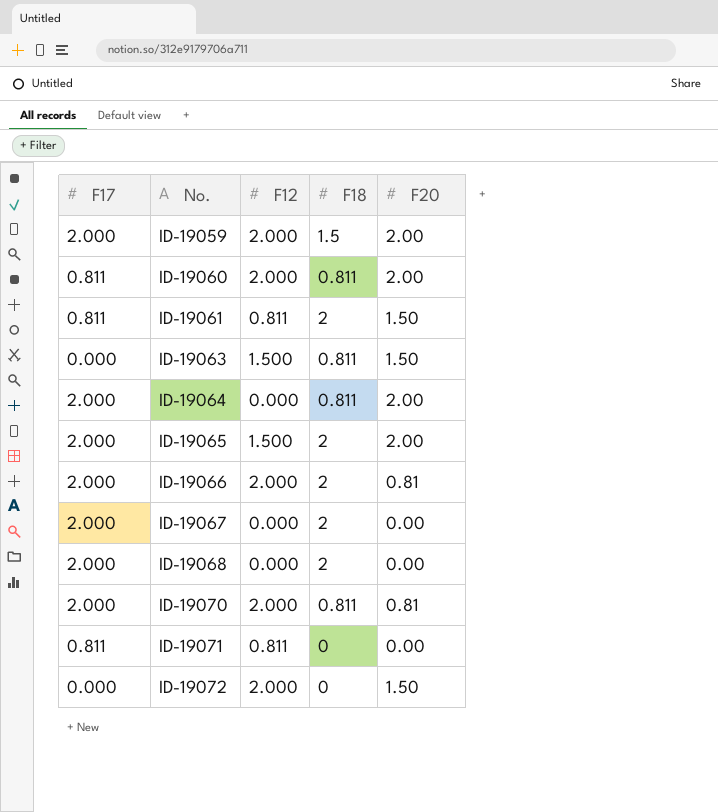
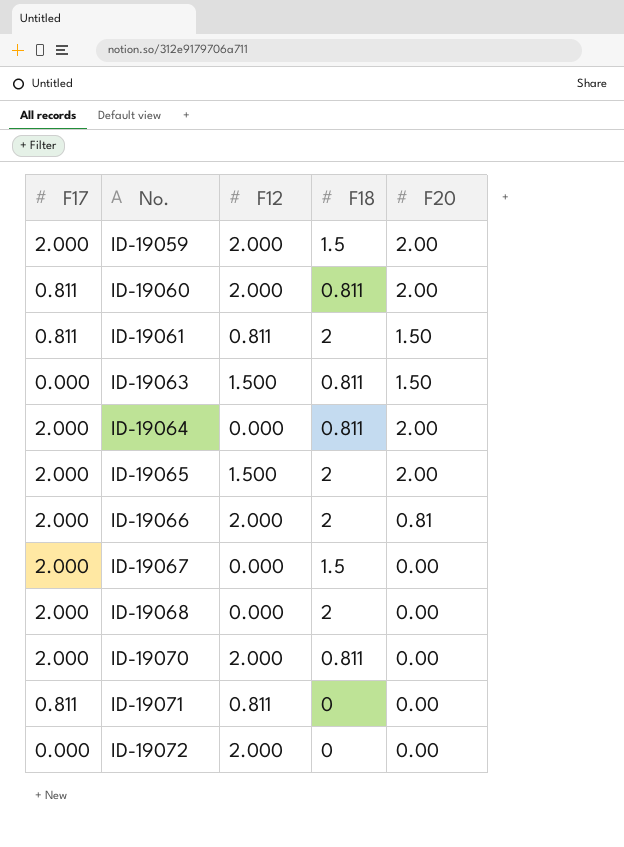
ID-19067 | F18: 2 -> 1.5
ID-19070 | F20: 0.81 -> 0.00
ID-19072 | F20: 1.50 -> 0.00

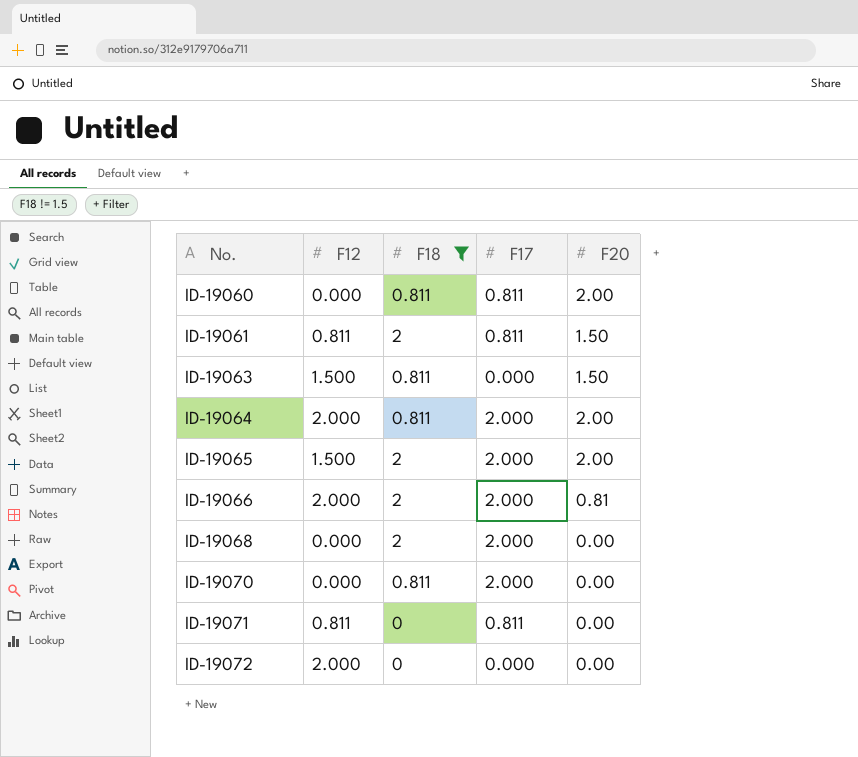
filter: none -> F18 != 1.5
column F17 | position: 1 -> 4
ID-19060 | F12: 2.000 -> 0.000
ID-19064 | F12: 0.000 -> 2.000
ID-19070 | F12: 2.000 -> 0.000

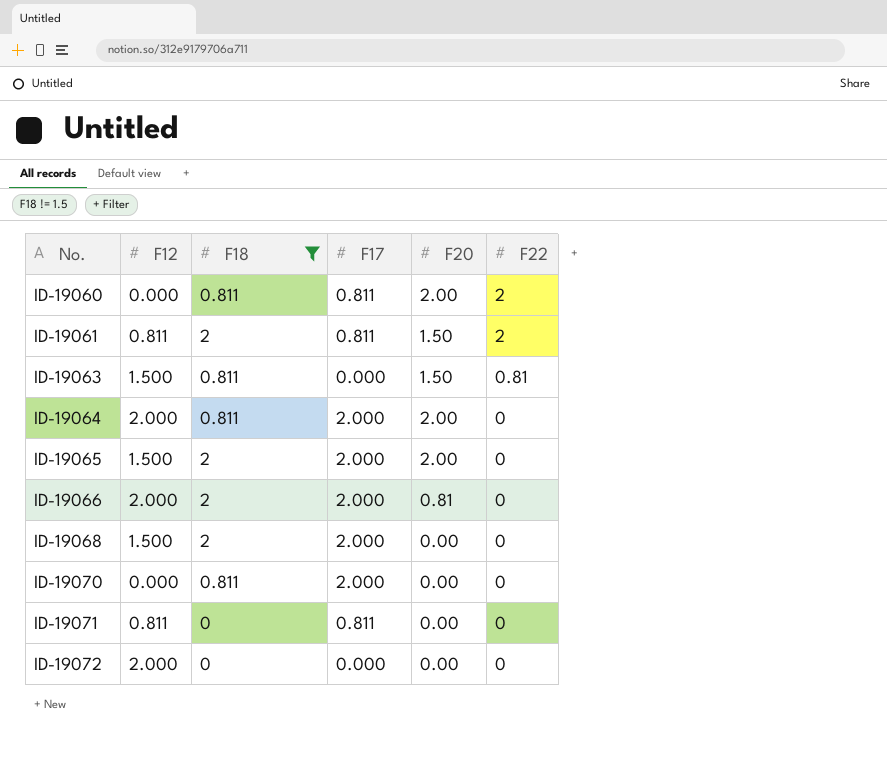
column F22 | position: none -> 6
ID-19068 | F12: 0.000 -> 1.500

